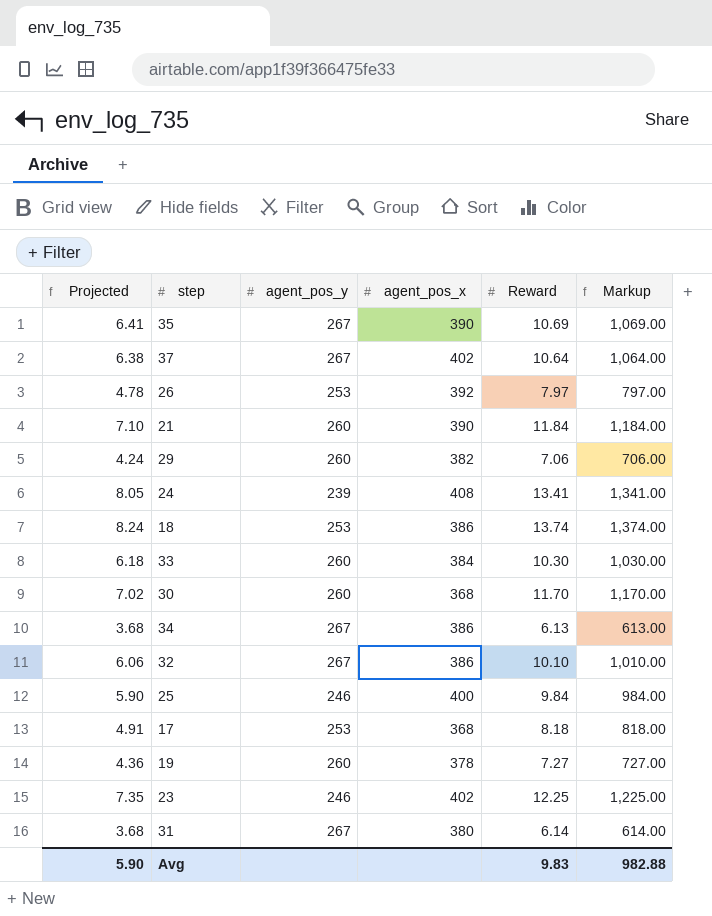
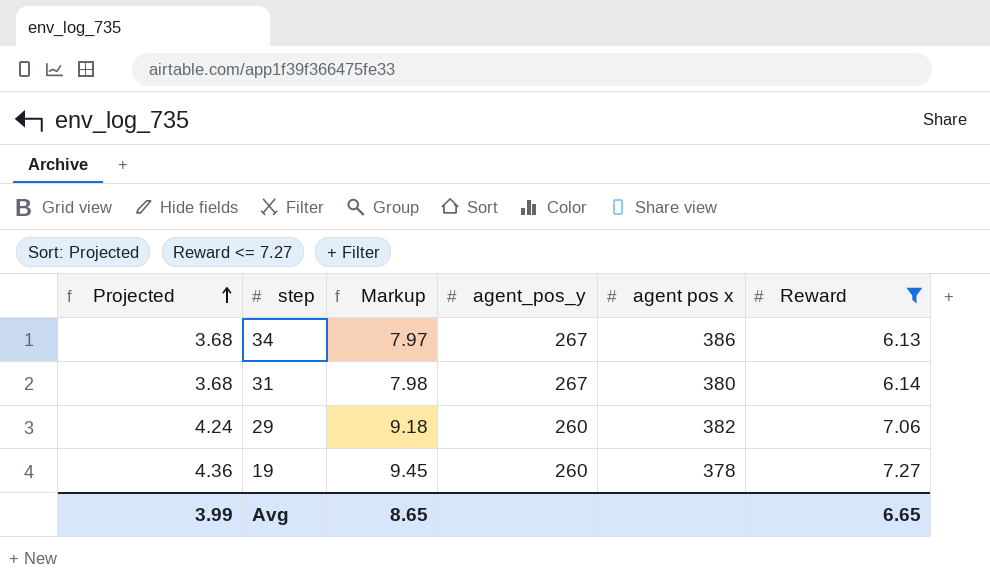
filter: none -> Reward <= 7.27
row order: none -> Projected ascending
column Markup | formula: [Reward] * 100 -> [Reward] * 1.3
column Markup | position: 6 -> 3
column name: agent_pos_x -> agent pos x
Avg | Projected: 5.90 -> 3.99
Avg | Markup: 982.88 -> 8.65
Avg | Reward: 9.83 -> 6.65

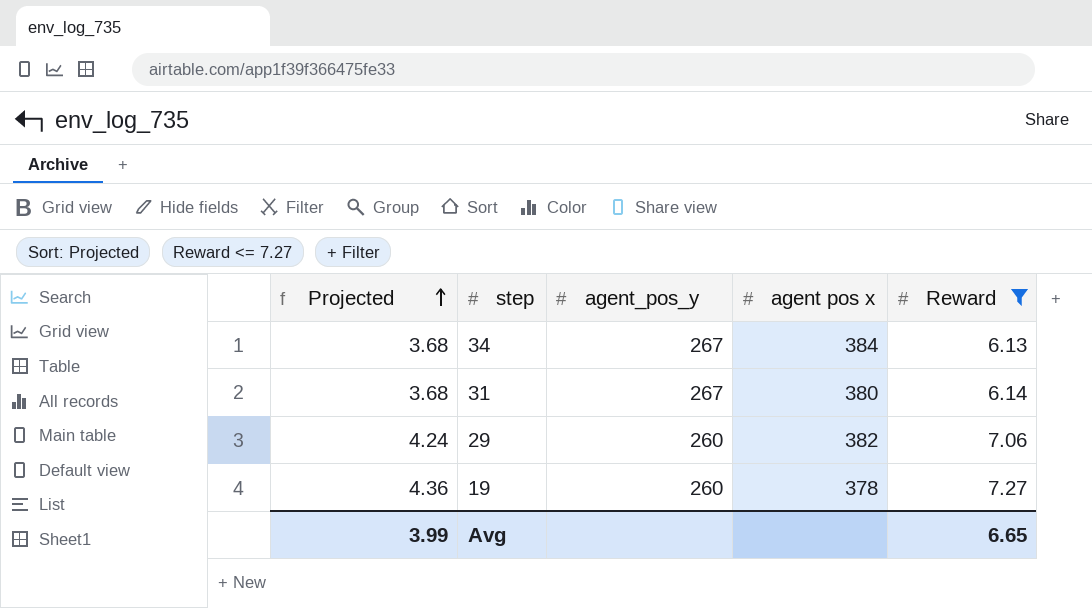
column Markup | formula: [Reward] * 1.3 -> none
34 | agent pos x: 386 -> 384

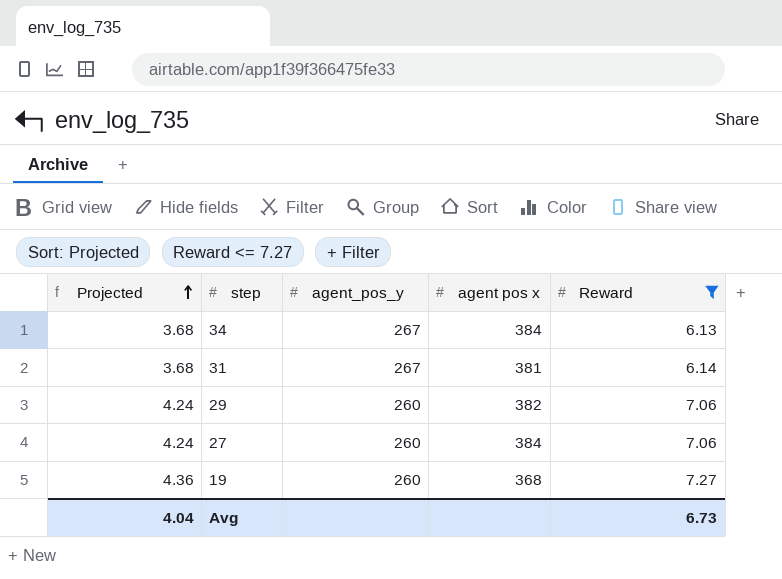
31 | agent pos x: 380 -> 381
row 27: none -> 4.24 | 260 | 384 | 7.06
19 | agent pos x: 378 -> 368
Avg | Projected: 3.99 -> 4.04
Avg | Reward: 6.65 -> 6.73

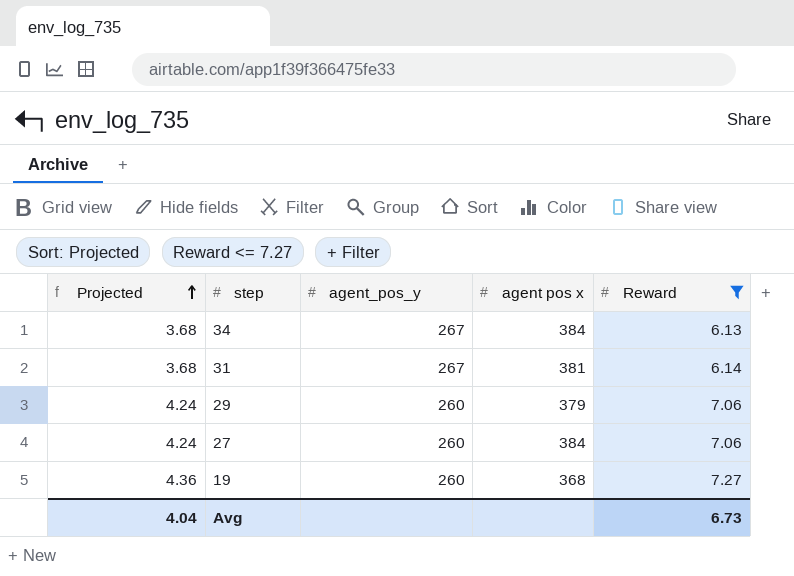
29 | agent pos x: 382 -> 379

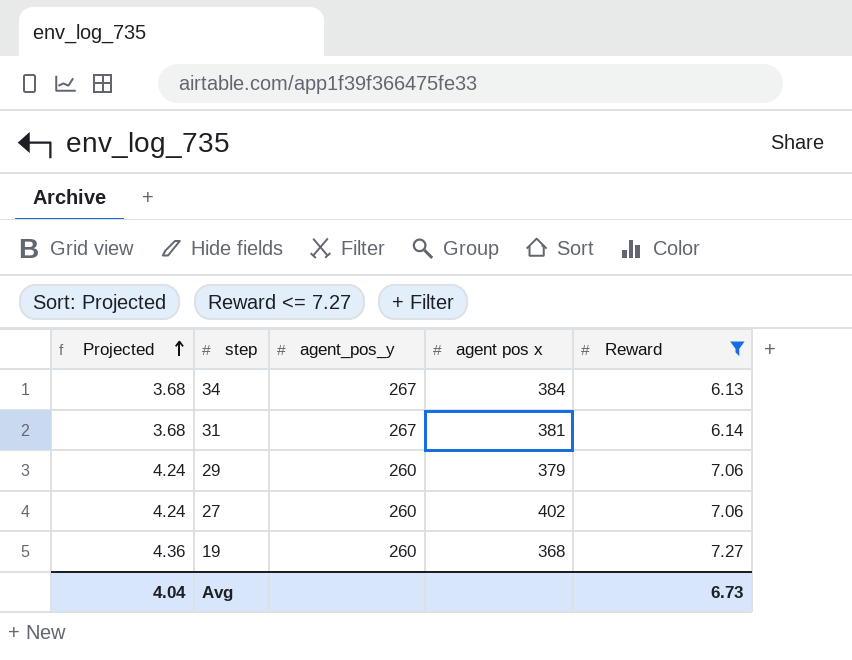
27 | agent pos x: 384 -> 402

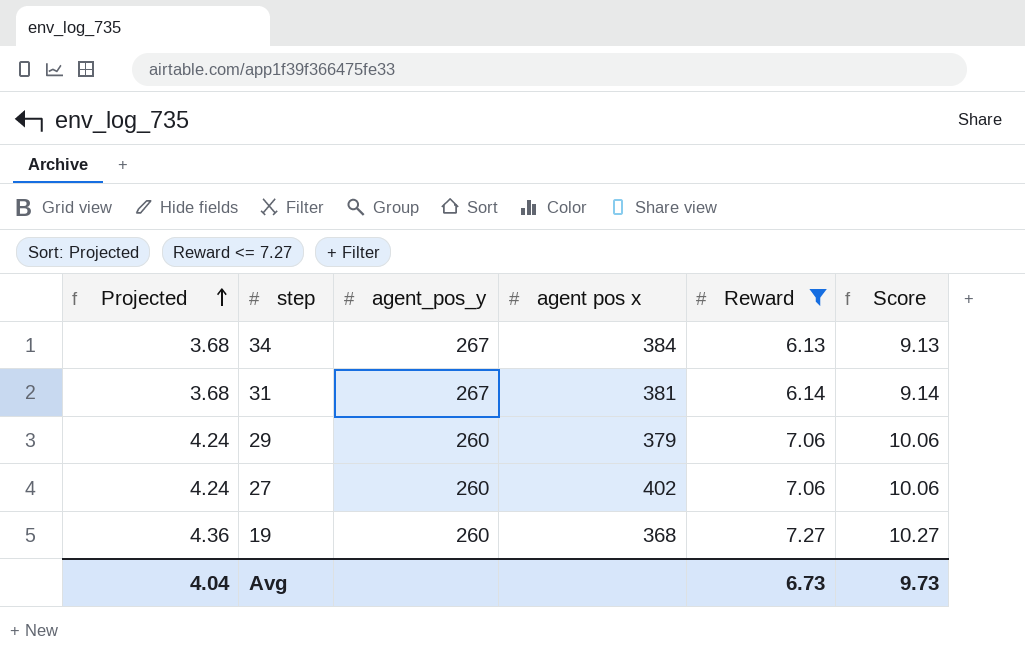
column Score | formula: none -> [Reward] + 3

